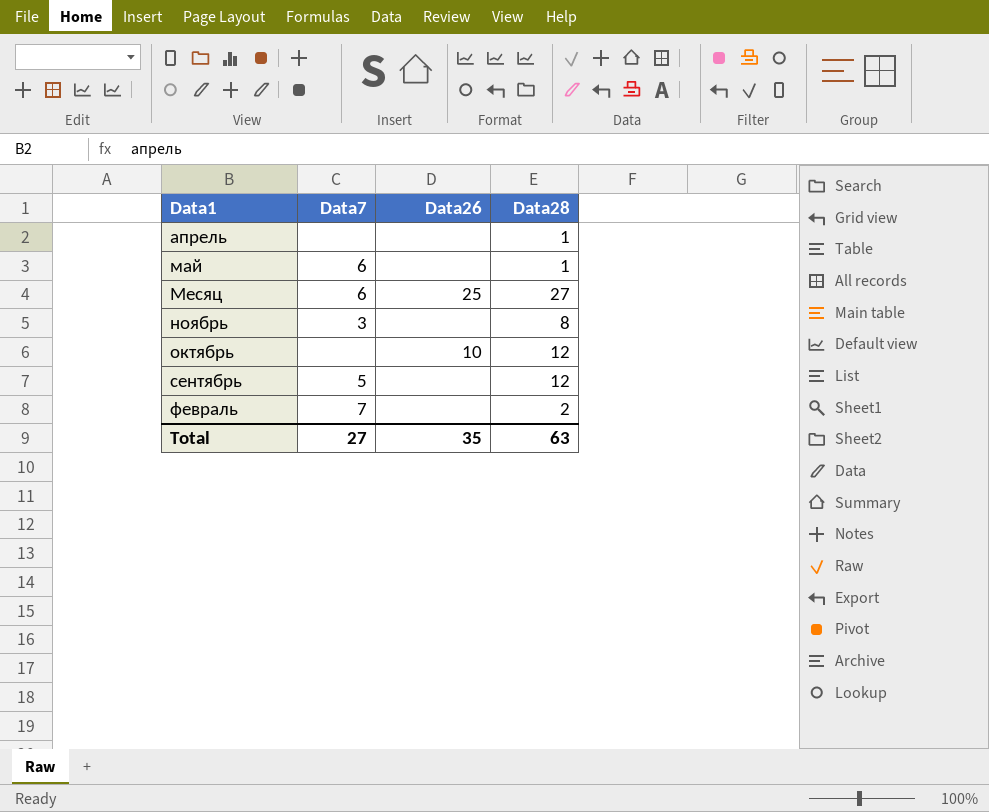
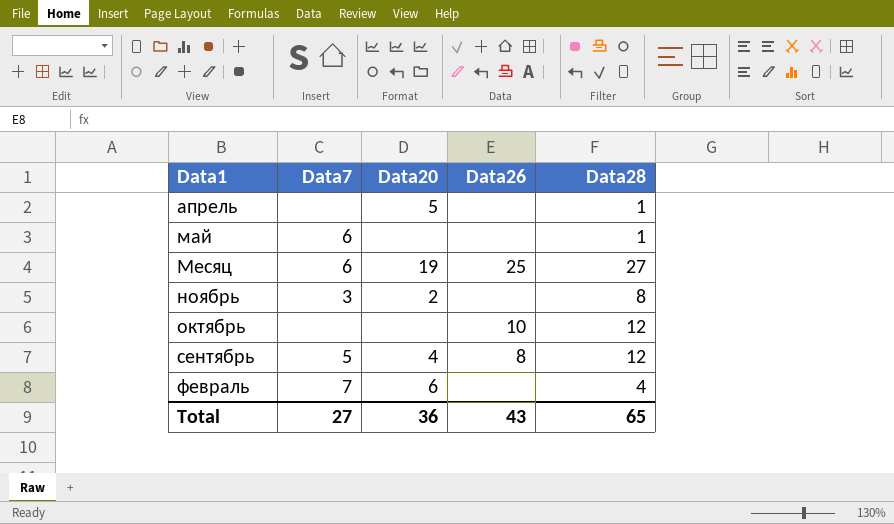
column Data20 | position: none -> 3
сентябрь | Data26: none -> 8
февраль | Data28: 2 -> 4
Total | Data26: 35 -> 43
Total | Data28: 63 -> 65

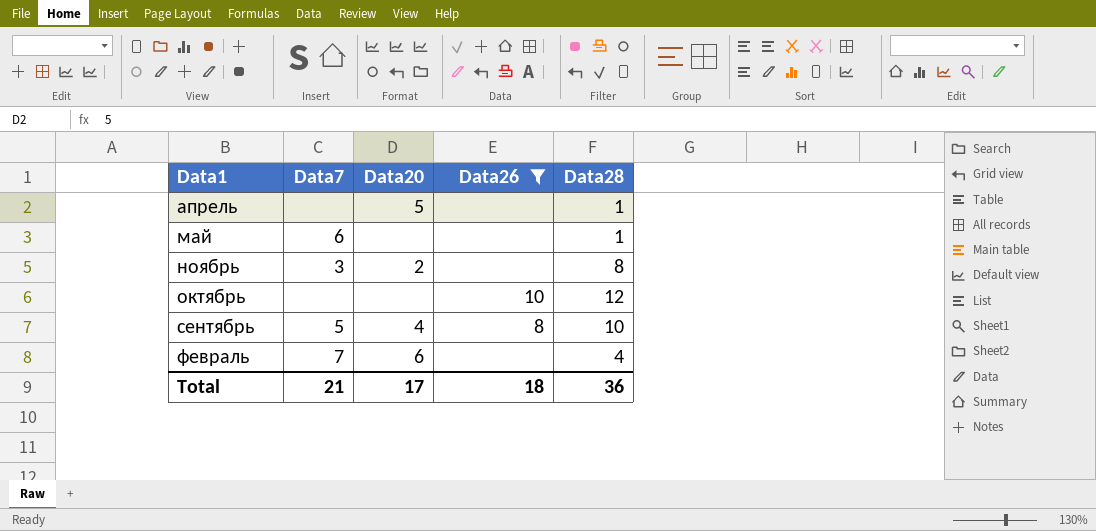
filter: none -> Data26 != 25
сентябрь | Data28: 12 -> 10
Total | Data7: 27 -> 21
Total | Data20: 36 -> 17
Total | Data26: 43 -> 18
Total | Data28: 65 -> 36

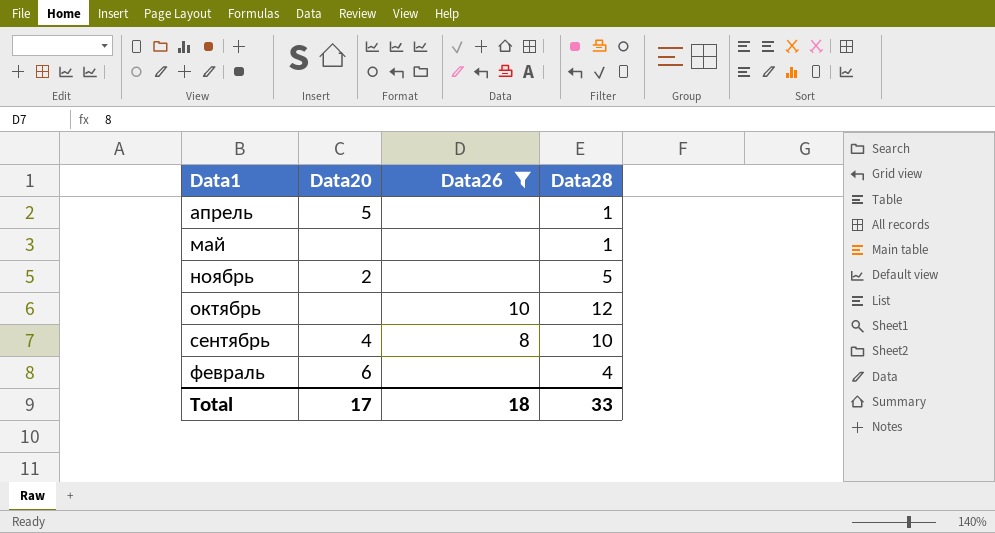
column Data7 | position: 2 -> none
ноябрь | Data28: 8 -> 5
Total | Data28: 36 -> 33

